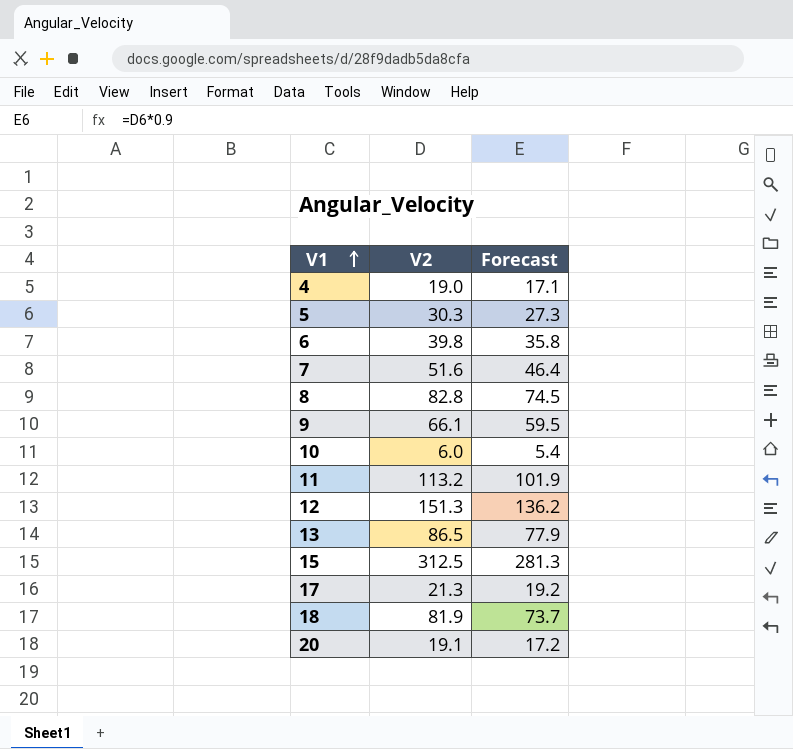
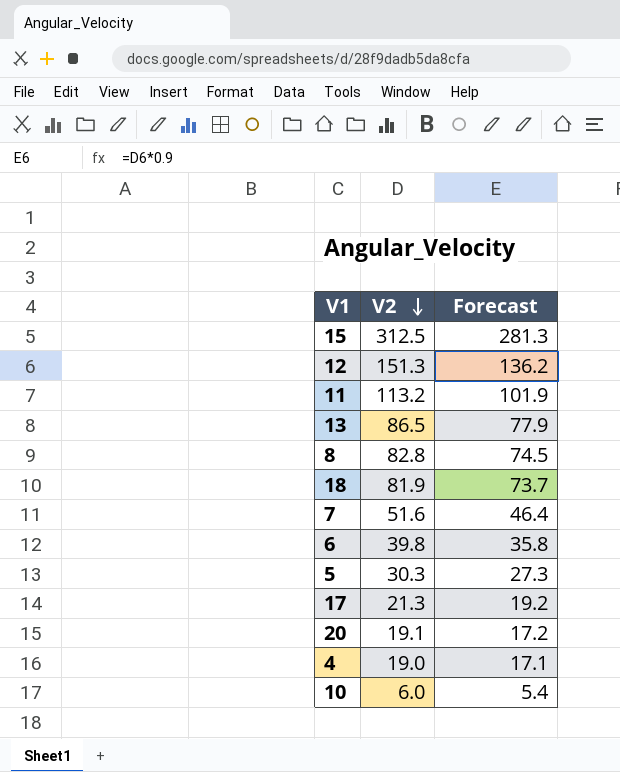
row order: V1 ascending -> V2 descending
row 9: 66.1 | 59.5 -> none

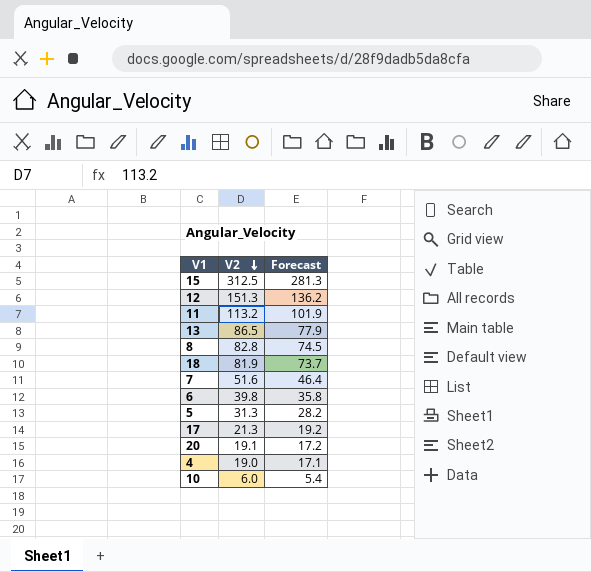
5 | V2: 30.3 -> 31.3
5 | Forecast: 27.3 -> 28.2

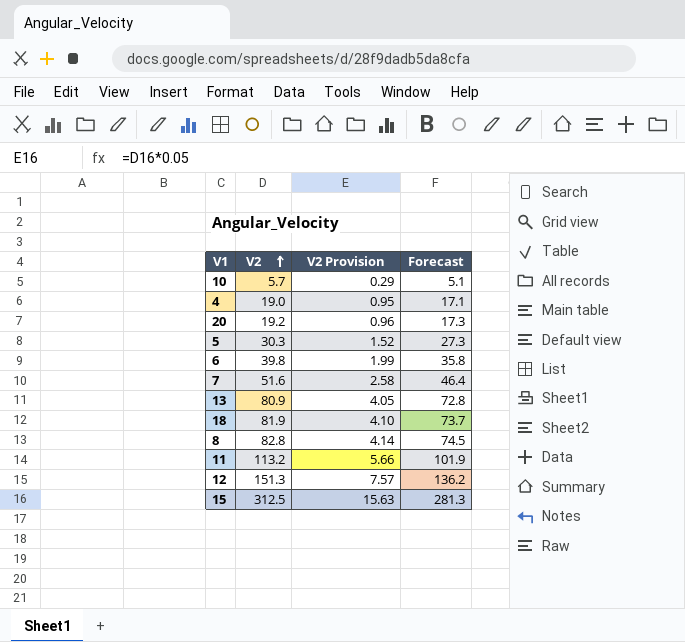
row order: V2 descending -> V2 ascending
column V2 Provision | formula: none -> [V2] * 0.05
row 17: 21.3 | 19.2 -> none
10 | V2: 6.0 -> 5.7
10 | Forecast: 5.4 -> 5.1
20 | V2: 19.1 -> 19.2
20 | Forecast: 17.2 -> 17.3
5 | V2: 31.3 -> 30.3
5 | Forecast: 28.2 -> 27.3
13 | V2: 86.5 -> 80.9
13 | Forecast: 77.9 -> 72.8

